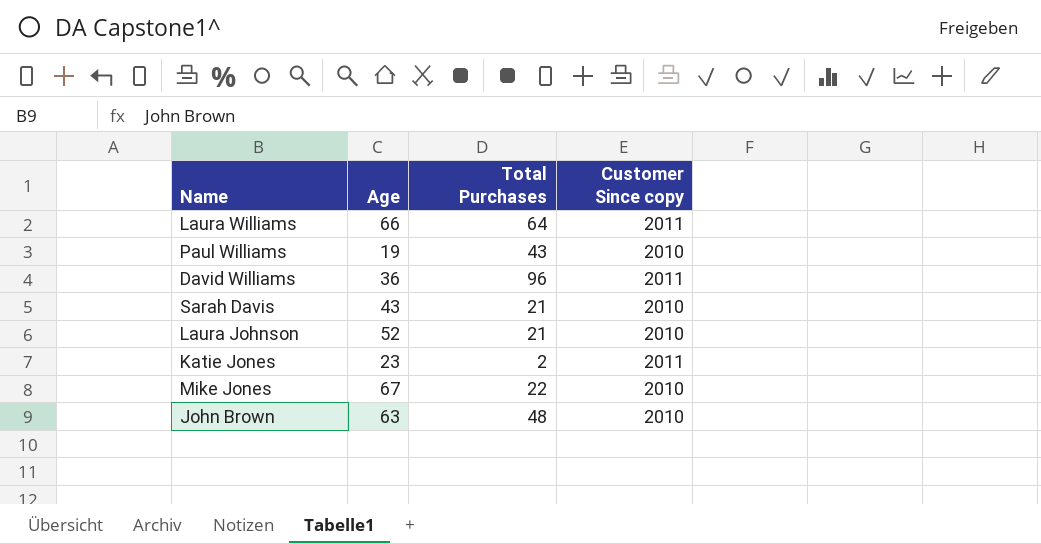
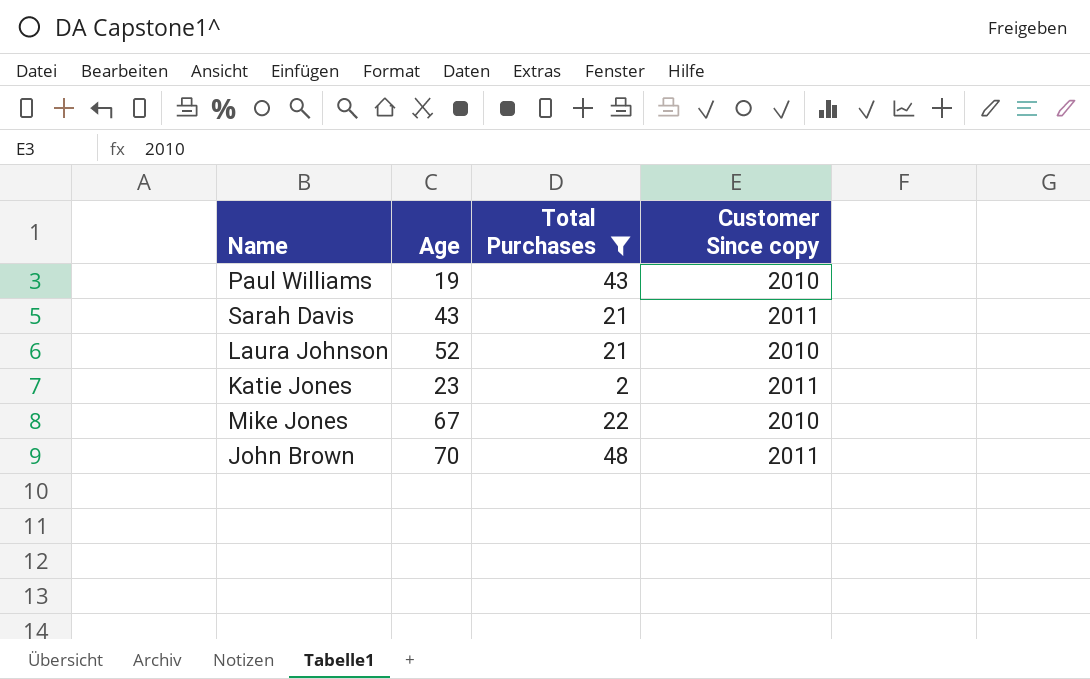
filter: none -> Total Purchases <= 48
Sarah Davis | Customer Since copy: 2010 -> 2011
John Brown | Age: 63 -> 70
John Brown | Customer Since copy: 2010 -> 2011

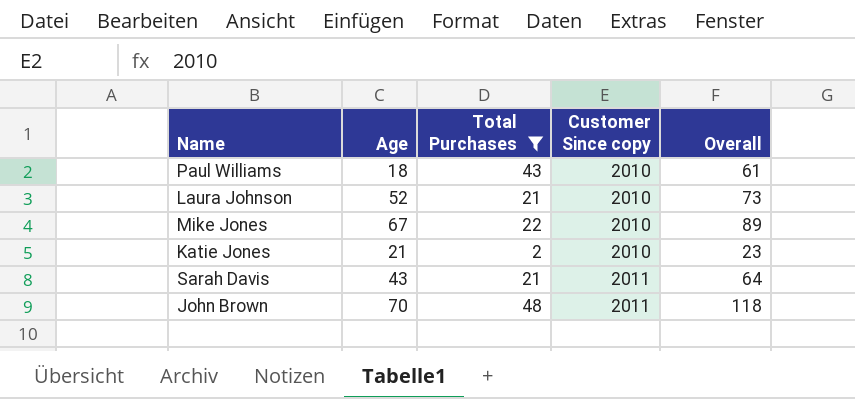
row order: none -> Customer Since copy ascending
column Overall | formula: none -> [Age] + [Total Purchases]
Paul Williams | Age: 19 -> 18
Katie Jones | Age: 23 -> 21
Katie Jones | Customer Since copy: 2011 -> 2010

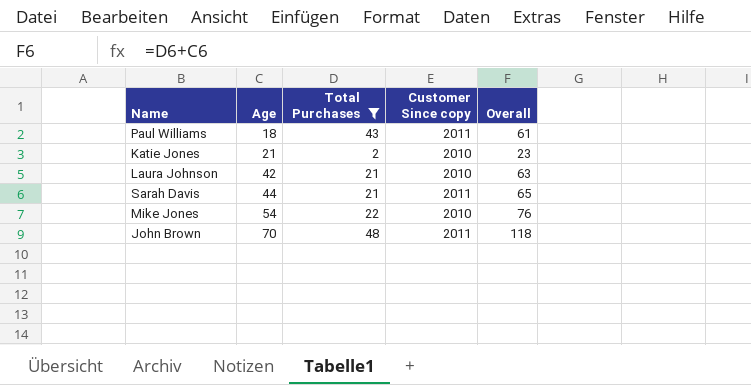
row order: Customer Since copy ascending -> Age ascending
Paul Williams | Customer Since copy: 2010 -> 2011
Laura Johnson | Age: 52 -> 42
Laura Johnson | Overall: 73 -> 63
Sarah Davis | Age: 43 -> 44
Sarah Davis | Overall: 64 -> 65
Mike Jones | Age: 67 -> 54
Mike Jones | Overall: 89 -> 76

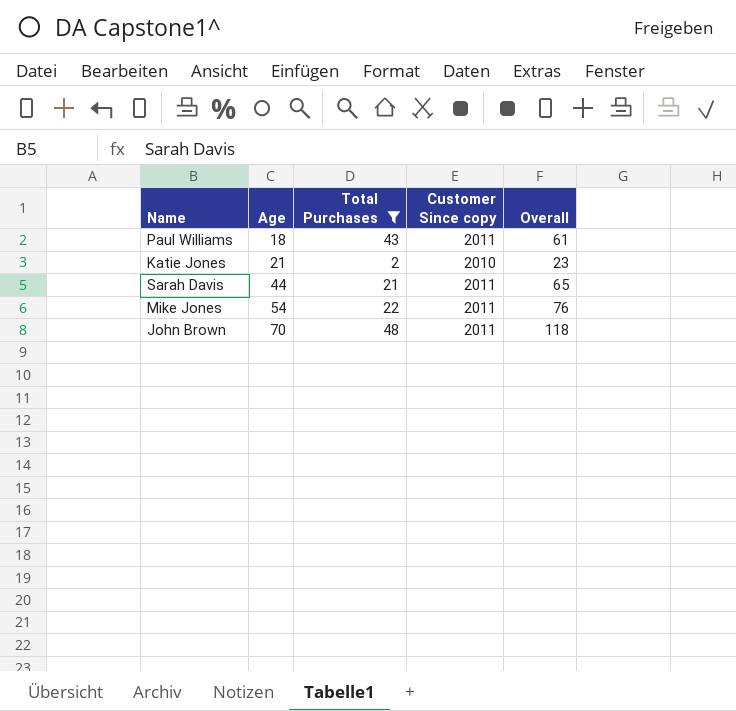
row Laura Johnson: 42 | 21 | 2010 | 63 -> none
Mike Jones | Customer Since copy: 2010 -> 2011

